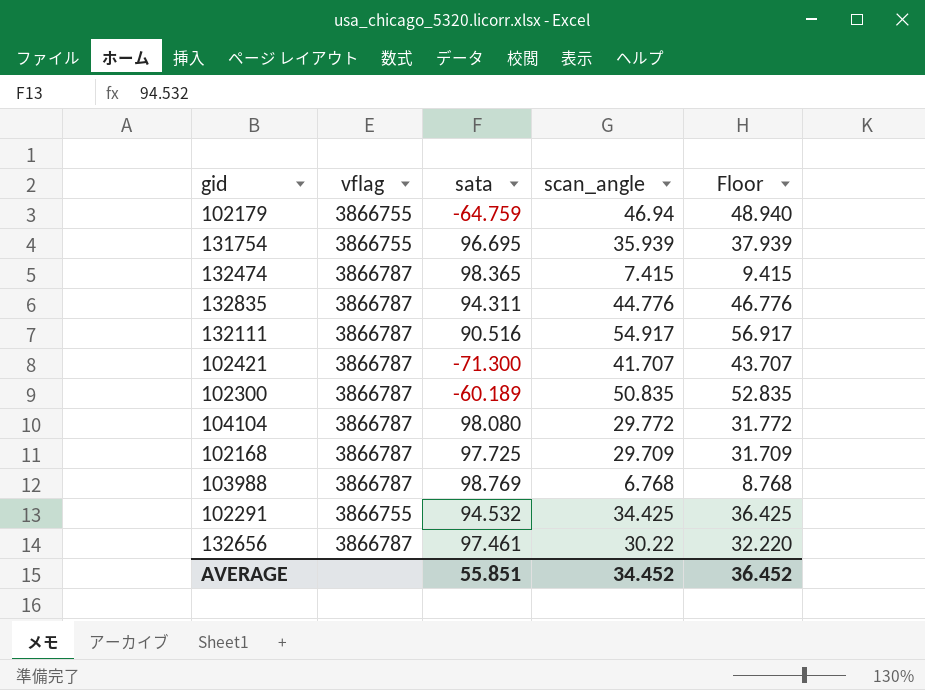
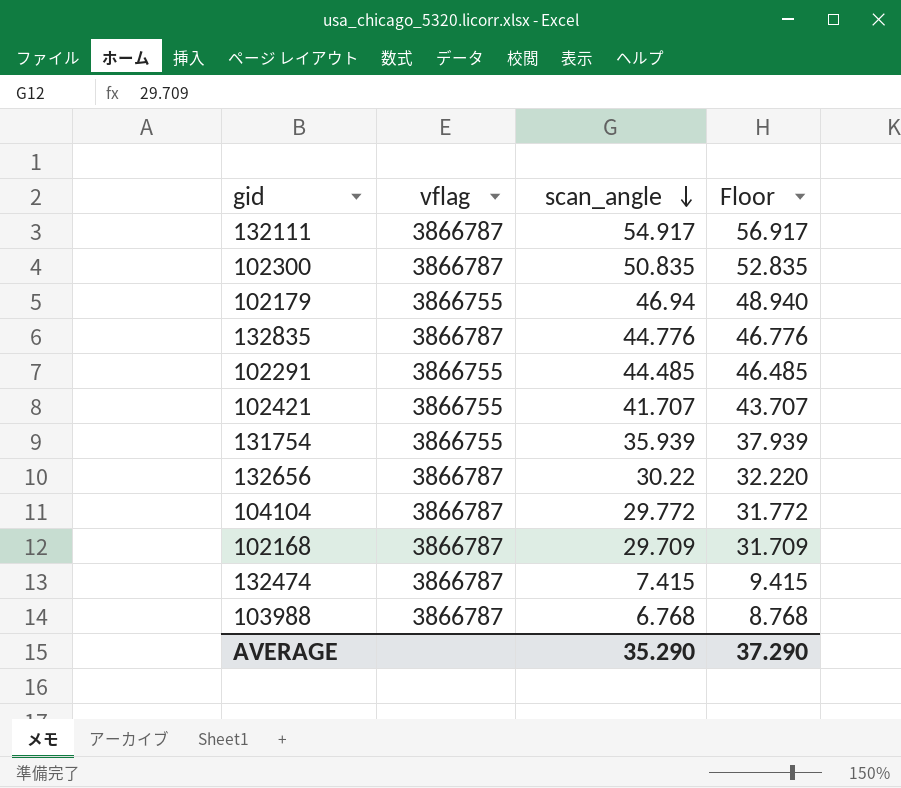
row order: none -> scan_angle descending
column sata | position: 3 -> none
102291 | scan_angle: 34.425 -> 44.485
102291 | Floor: 36.425 -> 46.485
102421 | vflag: 3866787 -> 3866755
AVERAGE | scan_angle: 34.452 -> 35.290
AVERAGE | Floor: 36.452 -> 37.290

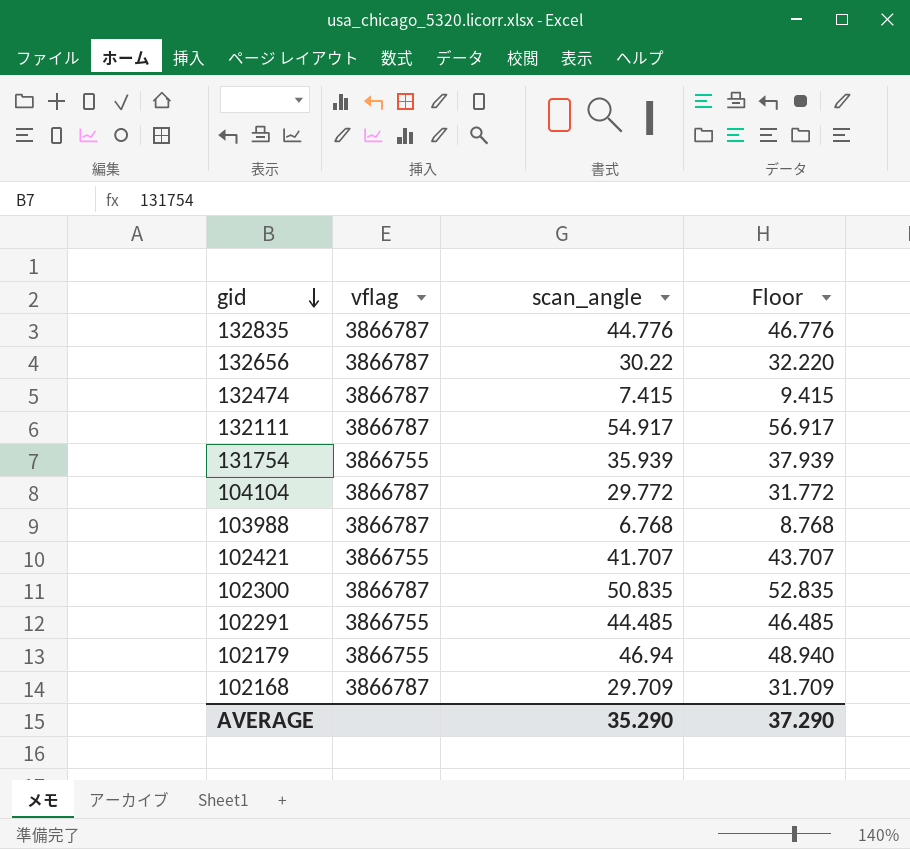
row order: scan_angle descending -> gid descending

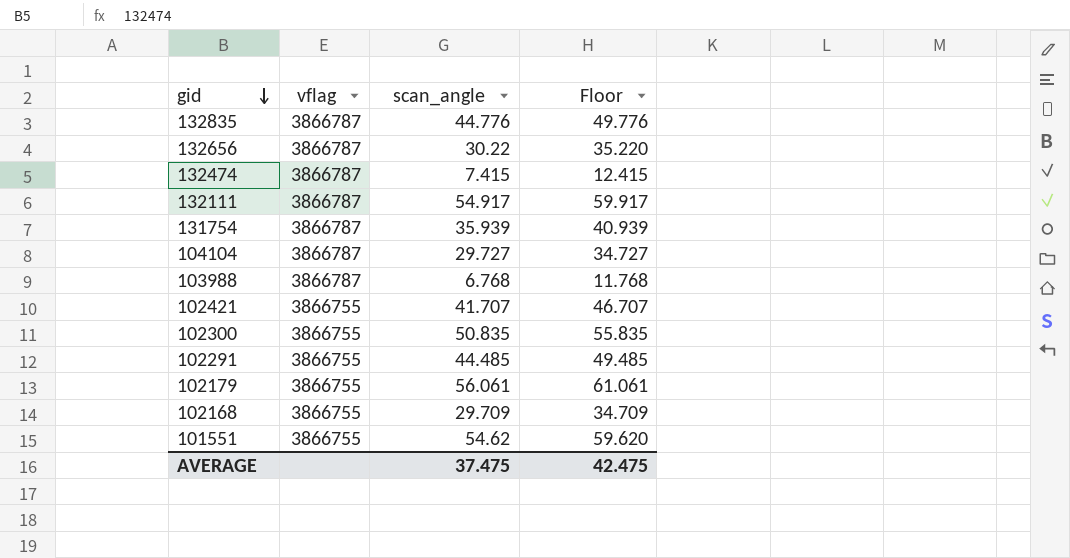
column Floor | formula: [scan_angle] + 2 -> [scan_angle] + 5
131754 | vflag: 3866755 -> 3866787
104104 | scan_angle: 29.772 -> 29.727
102300 | vflag: 3866787 -> 3866755
102179 | scan_angle: 46.94 -> 56.061
102168 | vflag: 3866787 -> 3866755
row 101551: none -> 3866755 | 54.62 | 59.620
AVERAGE | scan_angle: 35.290 -> 37.475
AVERAGE | Floor: 37.290 -> 42.475

